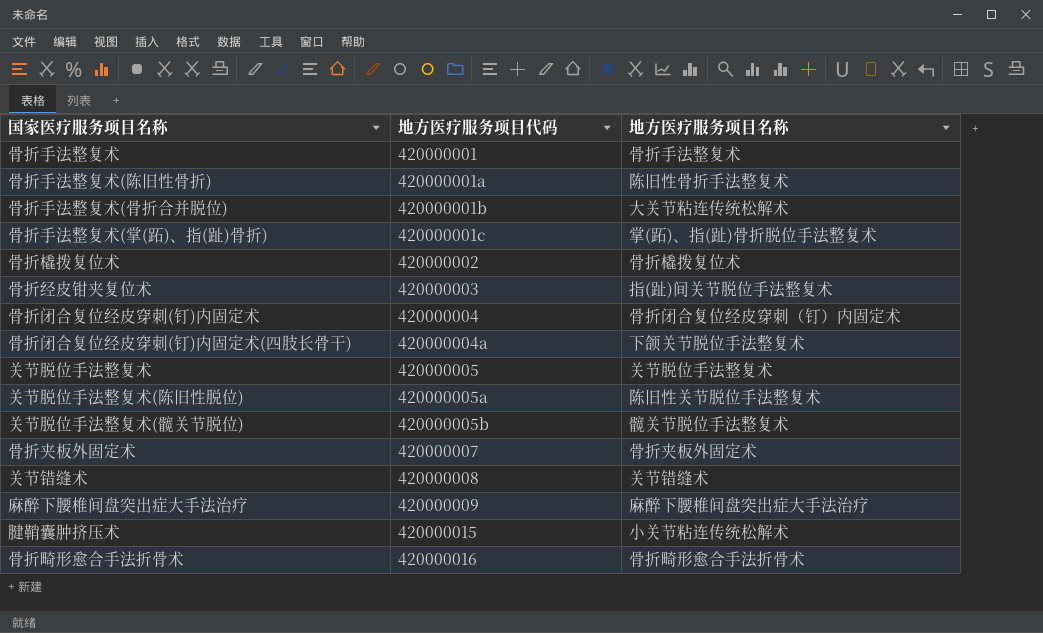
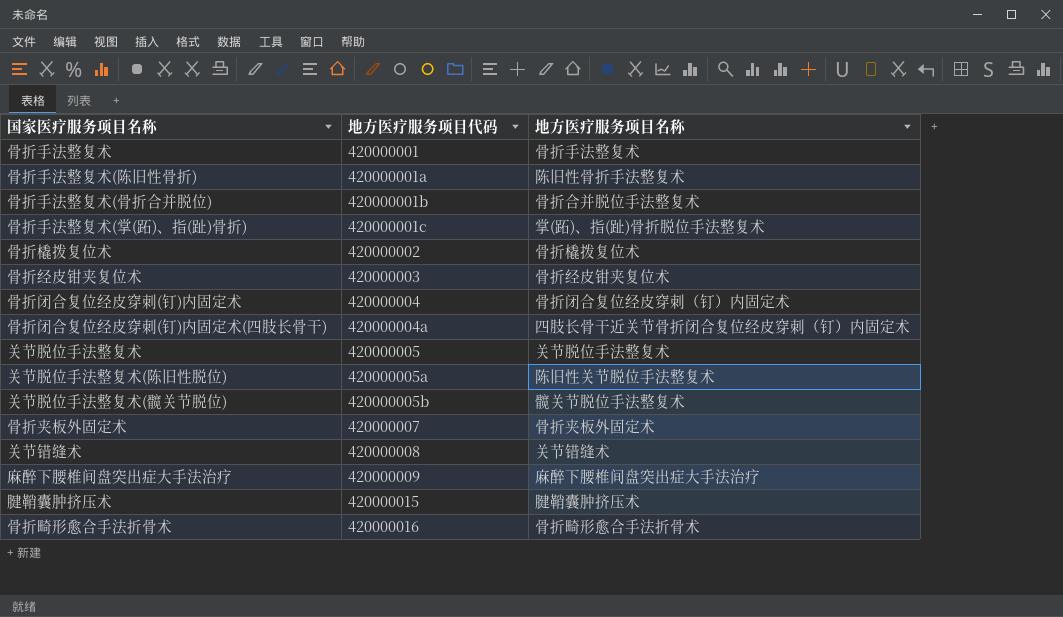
骨折手法整复术(骨折合并脱位) | 地方医疗服务项目名称: 大关节粘连传统松解术 -> 骨折合并脱位手法整复术
骨折经皮钳夹复位术 | 地方医疗服务项目名称: 指(趾)间关节脱位手法整复术 -> 骨折经皮钳夹复位术
骨折闭合复位经皮穿刺(钉)内固定术(四肢长骨干) | 地方医疗服务项目名称: 下颌关节脱位手法整复术 -> 四肢长骨干近关节骨折闭合复位经皮穿刺（钉）内固定术
腱鞘囊肿挤压术 | 地方医疗服务项目名称: 小关节粘连传统松解术 -> 腱鞘囊肿挤压术

